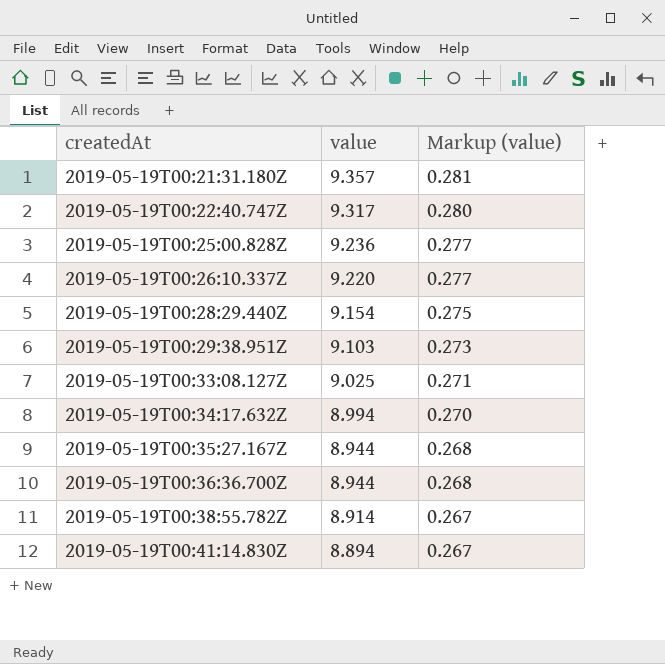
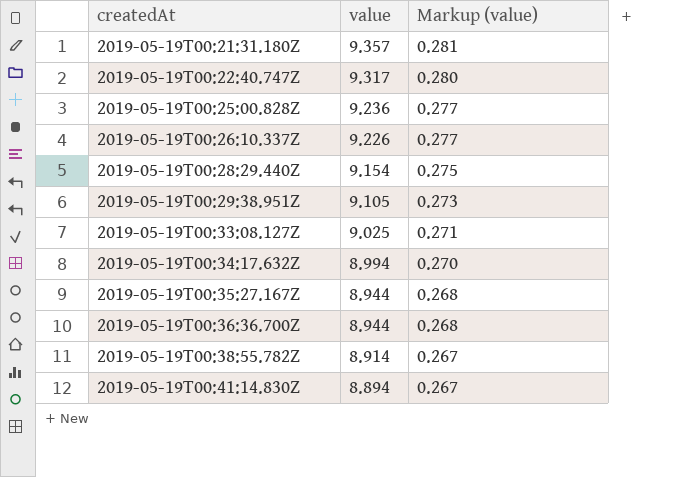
2019-05-19T00:26:10.337Z | value: 9.220 -> 9.226
2019-05-19T00:29:38.951Z | value: 9.103 -> 9.105

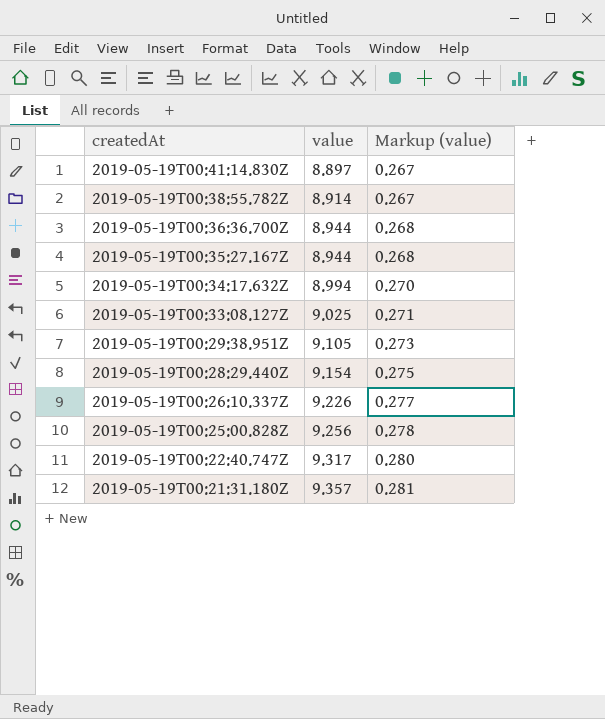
row order: createdAt ascending -> createdAt descending
2019-05-19T00:41:14.830Z | value: 8.894 -> 8.897
2019-05-19T00:25:00.828Z | value: 9.236 -> 9.256
2019-05-19T00:25:00.828Z | Markup (value): 0.277 -> 0.278

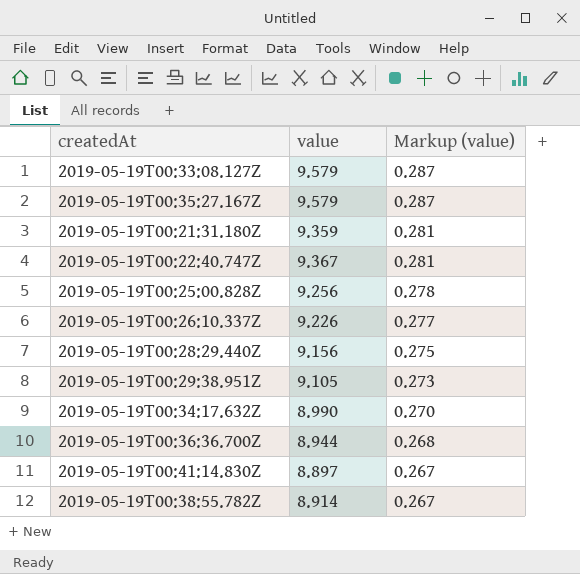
row order: createdAt descending -> Markup (value) descending
2019-05-19T00:33:08.127Z | value: 9.025 -> 9.579
2019-05-19T00:33:08.127Z | Markup (value): 0.271 -> 0.287
2019-05-19T00:35:27.167Z | value: 8.944 -> 9.579
2019-05-19T00:35:27.167Z | Markup (value): 0.268 -> 0.287
2019-05-19T00:21:31.180Z | value: 9.357 -> 9.359
2019-05-19T00:22:40.747Z | value: 9.317 -> 9.367
2019-05-19T00:22:40.747Z | Markup (value): 0.280 -> 0.281
2019-05-19T00:28:29.440Z | value: 9.154 -> 9.156
2019-05-19T00:34:17.632Z | value: 8.994 -> 8.990

